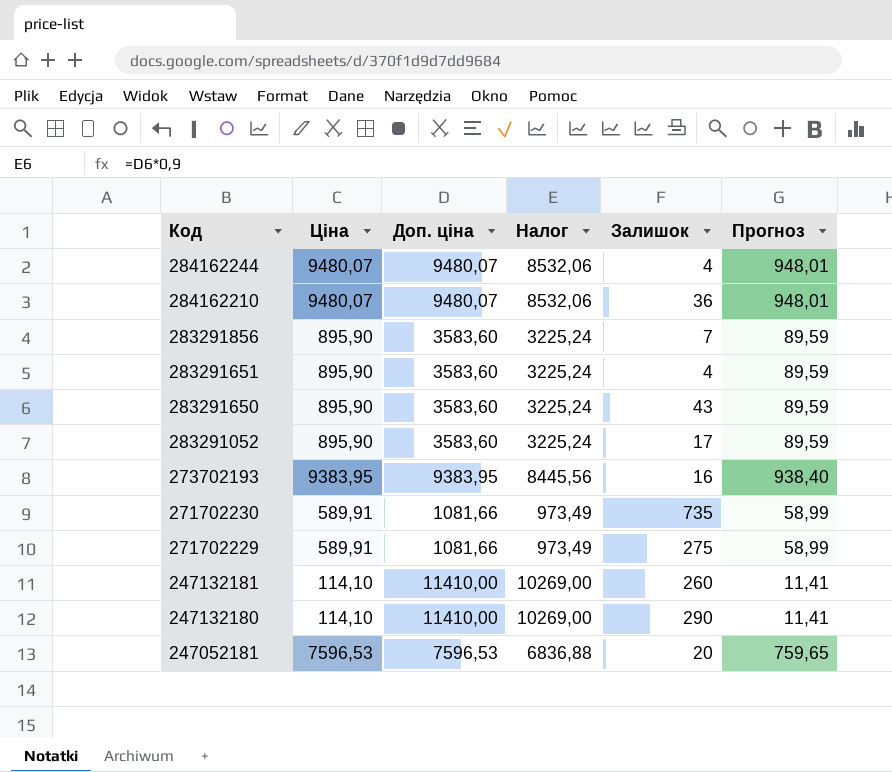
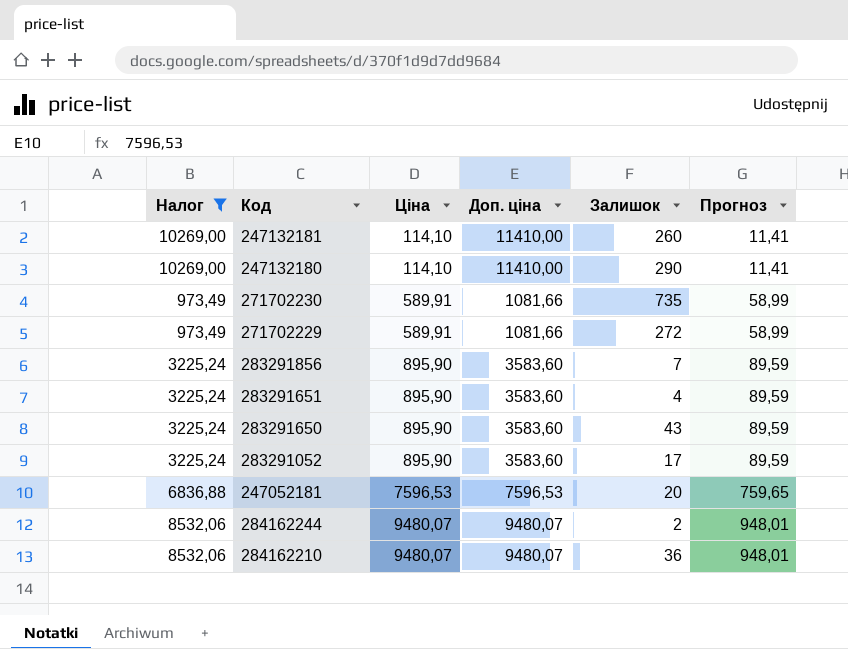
filter: none -> Налог != 8445,56
row order: Код descending -> Ціна ascending
column Налог | position: 4 -> 1
271702229 | Залишок: 275 -> 272
284162244 | Залишок: 4 -> 2

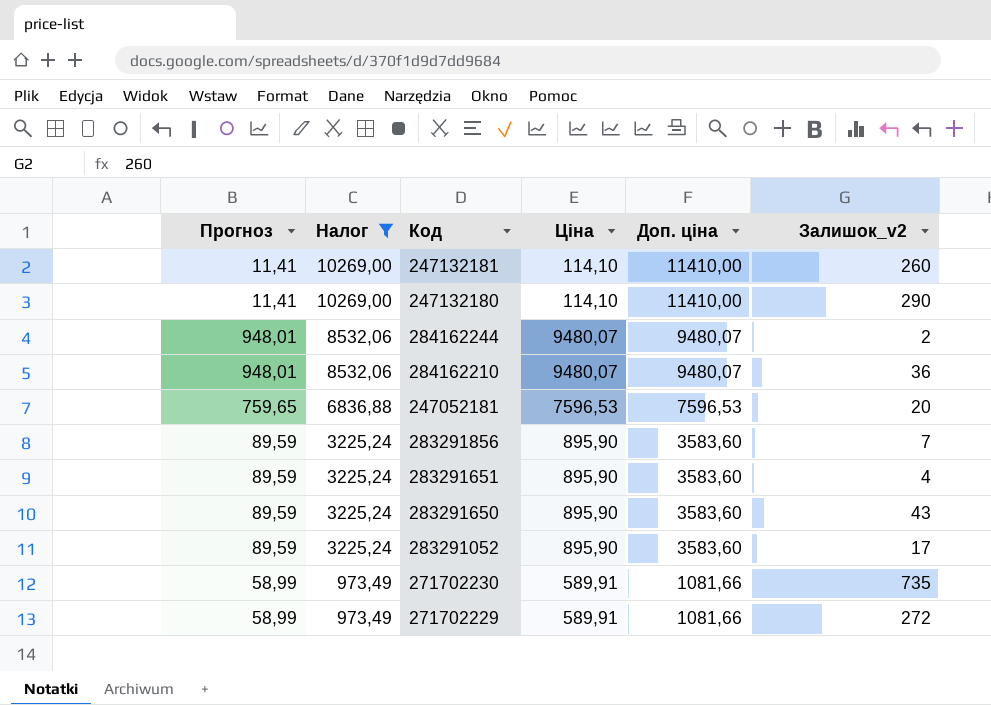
row order: Ціна ascending -> Налог descending
column Прогноз | position: 6 -> 1
column name: Залишок -> Залишок_v2

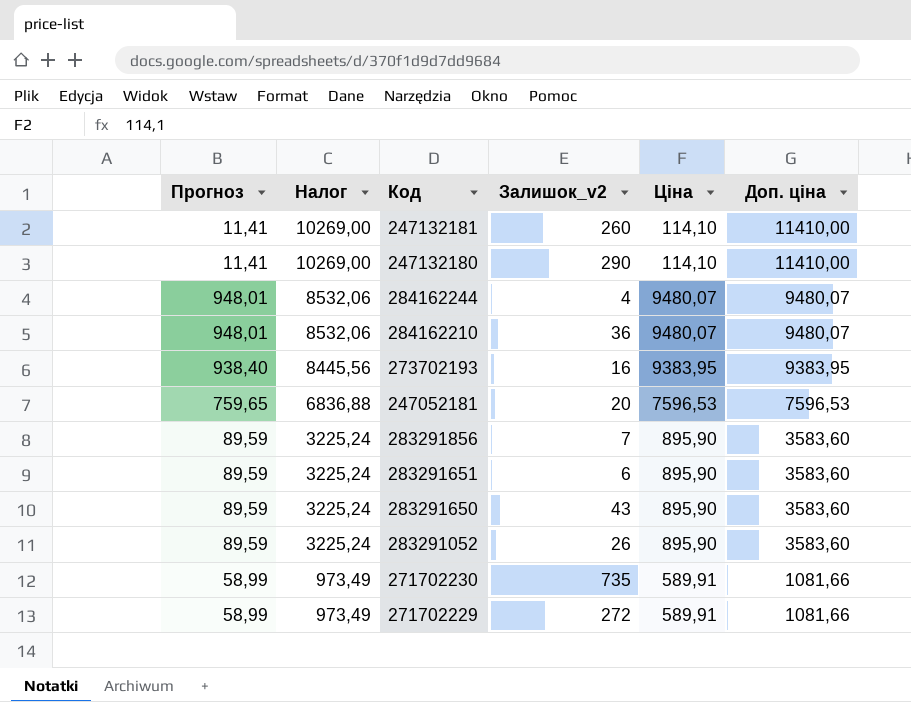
filter: Налог != 8445,56 -> none
column Залишок_v2 | position: 6 -> 4
284162244 | Залишок_v2: 2 -> 4
283291651 | Залишок_v2: 4 -> 6
283291052 | Залишок_v2: 17 -> 26

